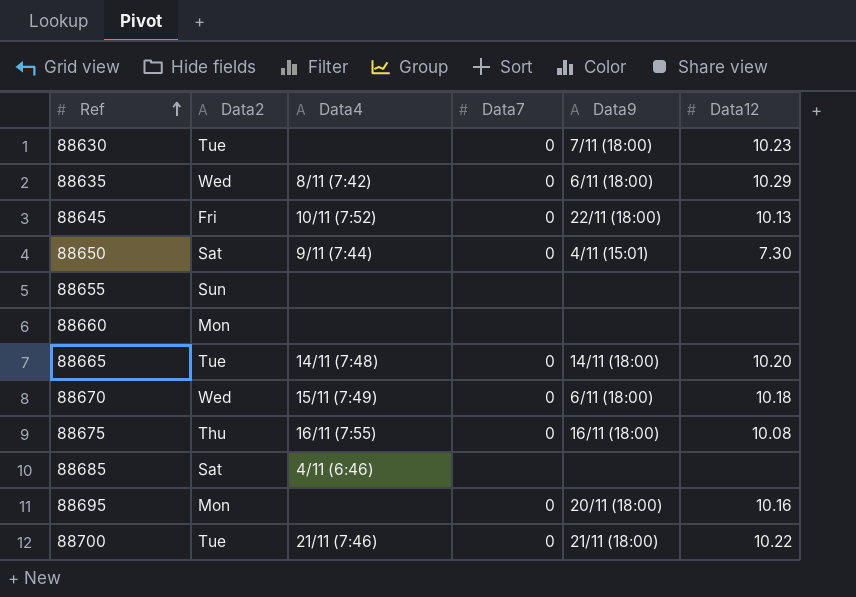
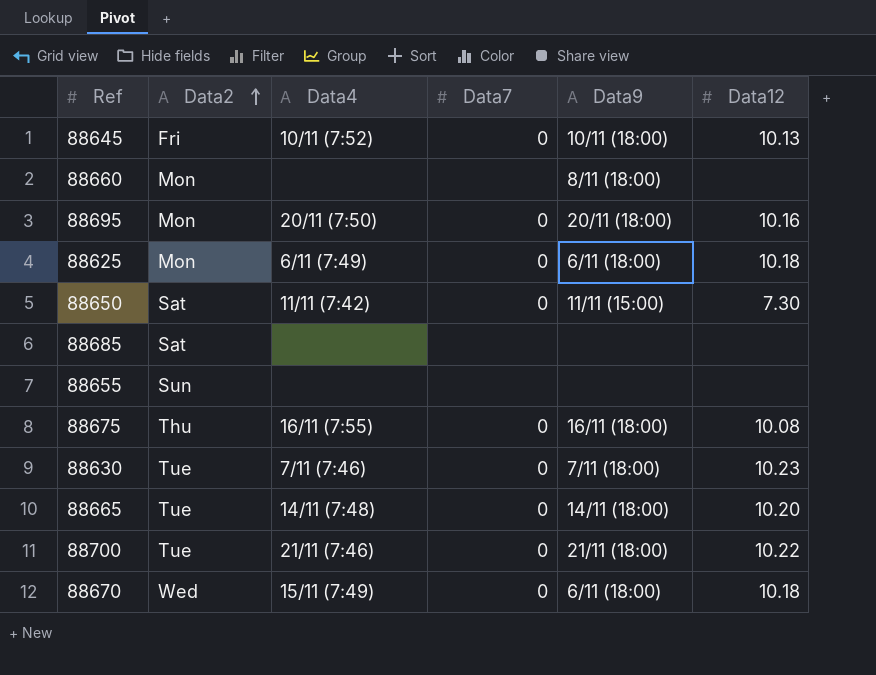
row order: Ref ascending -> Data2 ascending
row 88635: Wed | 8/11 (7:42) | 0 | 6/11 (18:00) | 10.29 -> none
88645 | Data9: 22/11 (18:00) -> 10/11 (18:00)
88660 | Data9: none -> 8/11 (18:00)
88695 | Data4: none -> 20/11 (7:50)
row 88625: none -> Mon | 6/11 (7:49) | 0 | 6/11 (18:00) | 10.18
88650 | Data4: 9/11 (7:44) -> 11/11 (7:42)
88650 | Data9: 4/11 (15:01) -> 11/11 (15:00)
88685 | Data4: 4/11 (6:46) -> none
88630 | Data4: none -> 7/11 (7:46)

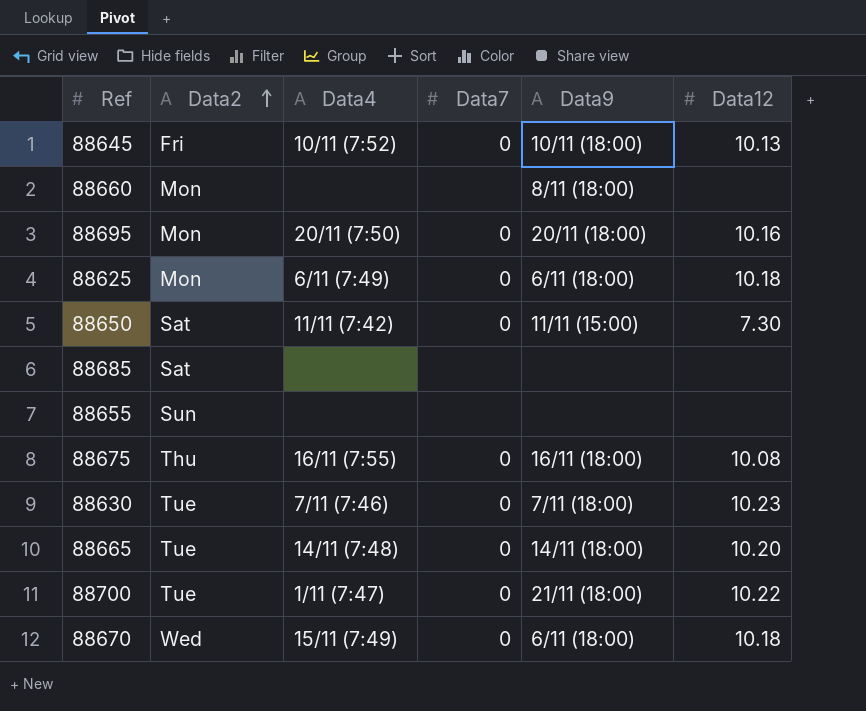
88700 | Data4: 21/11 (7:46) -> 1/11 (7:47)

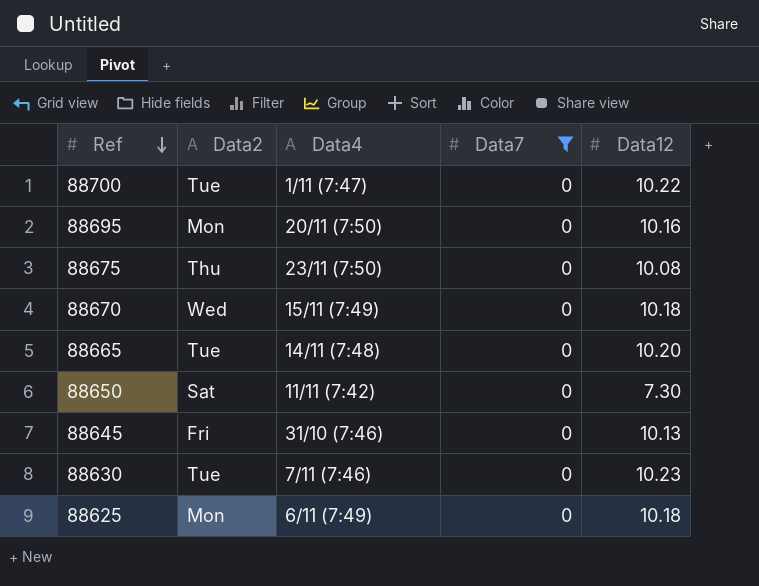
filter: none -> Data7 = 0
row order: Data2 ascending -> Ref descending
column Data9 | position: 5 -> none
88675 | Data4: 16/11 (7:55) -> 23/11 (7:50)
88645 | Data4: 10/11 (7:52) -> 31/10 (7:46)

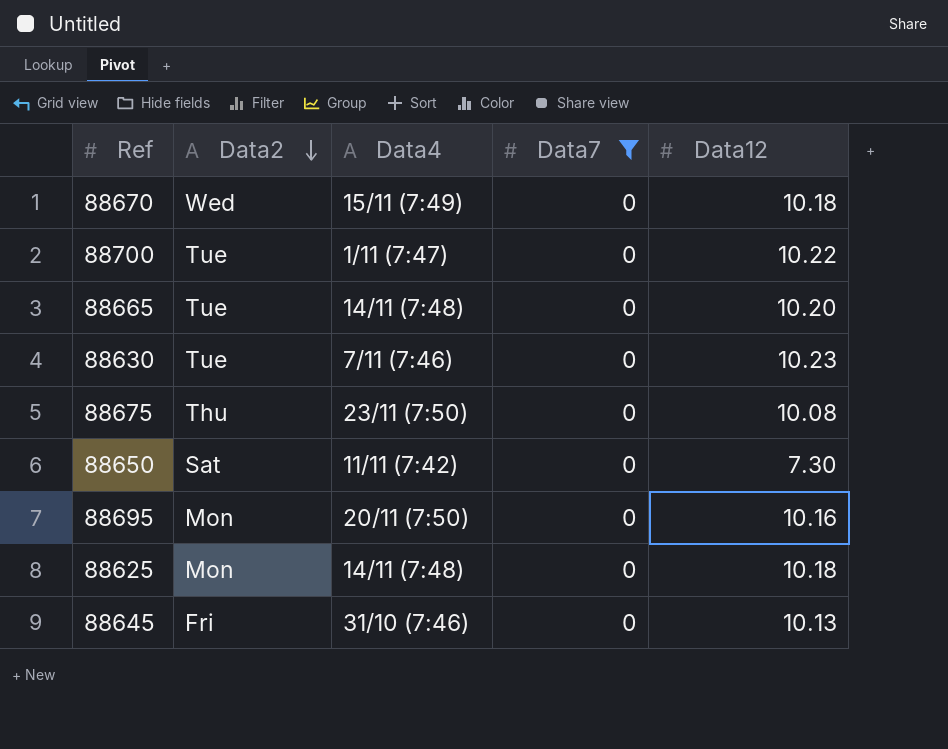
row order: Ref descending -> Data2 descending
88625 | Data4: 6/11 (7:49) -> 14/11 (7:48)

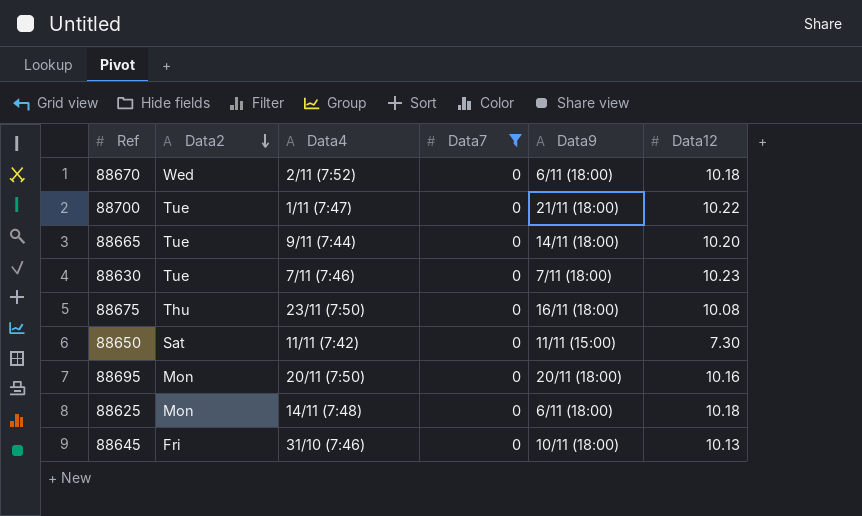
column Data9 | position: none -> 5
88670 | Data4: 15/11 (7:49) -> 2/11 (7:52)
88665 | Data4: 14/11 (7:48) -> 9/11 (7:44)

